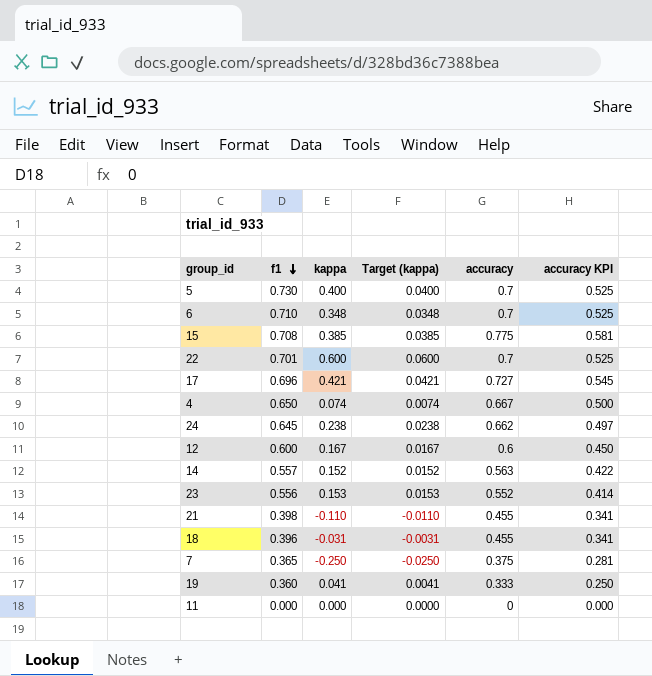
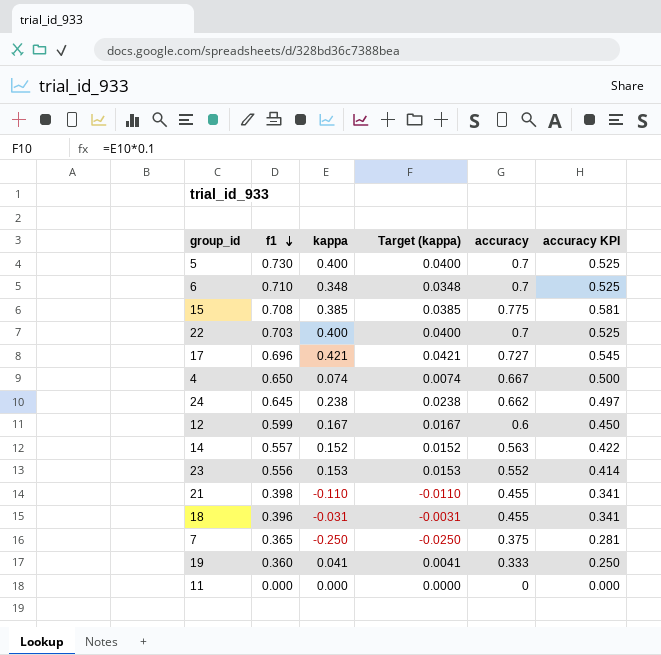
22 | f1: 0.701 -> 0.703
22 | kappa: 0.600 -> 0.400
22 | Target (kappa): 0.0600 -> 0.0400
12 | f1: 0.600 -> 0.599

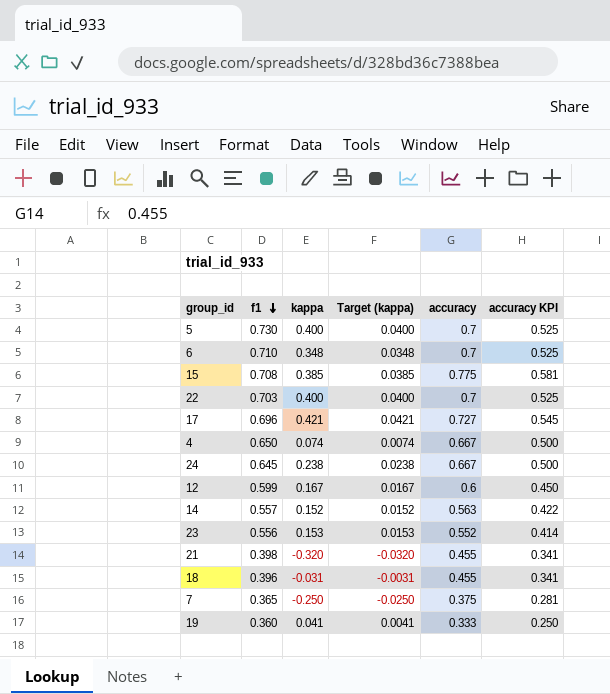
row 11: 0.000 | 0.000 | 0.0000 | 0 | 0.000 -> none
24 | accuracy: 0.662 -> 0.667
24 | accuracy KPI: 0.497 -> 0.500
21 | kappa: -0.110 -> -0.320
21 | Target (kappa): -0.0110 -> -0.0320

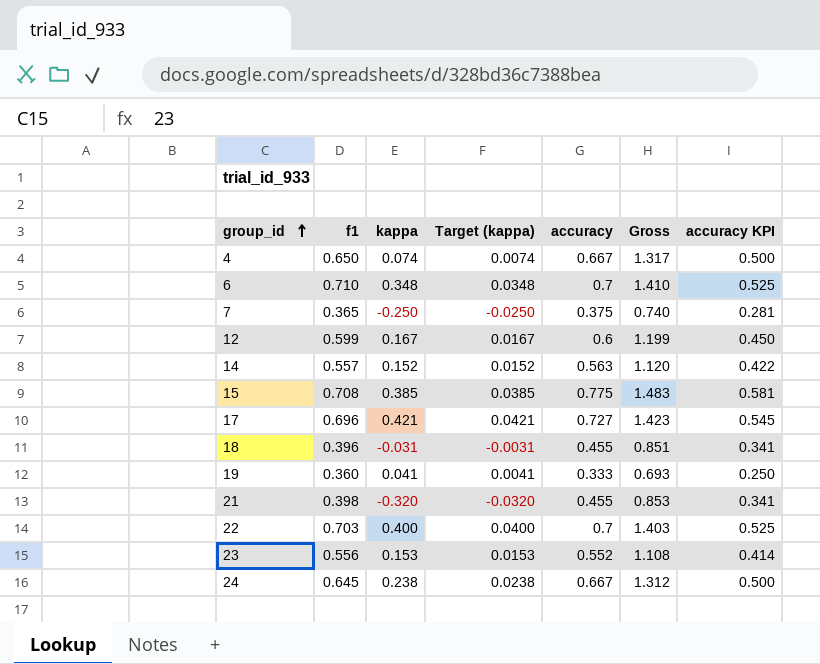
row order: f1 descending -> group_id ascending
column Gross | formula: none -> [f1] + [accuracy]
row 5: 0.730 | 0.400 | 0.0400 | 0.7 | 0.525 -> none

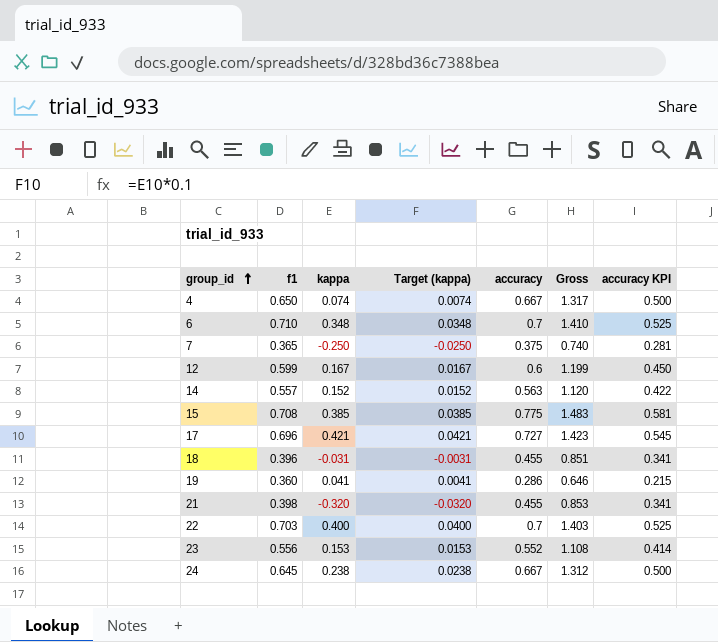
19 | accuracy: 0.333 -> 0.286
19 | Gross: 0.693 -> 0.646
19 | accuracy KPI: 0.250 -> 0.215

